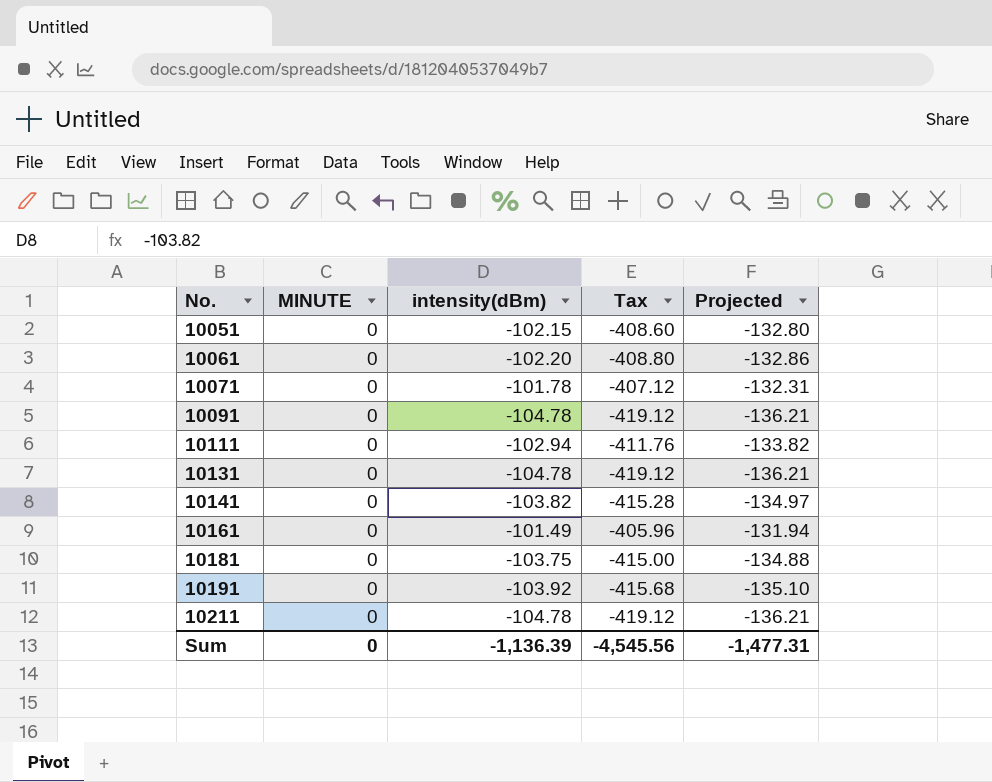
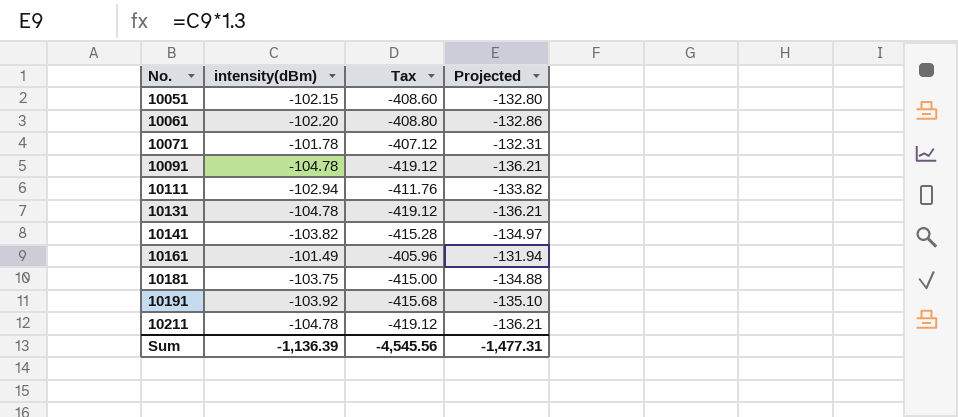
column MINUTE | position: 2 -> none

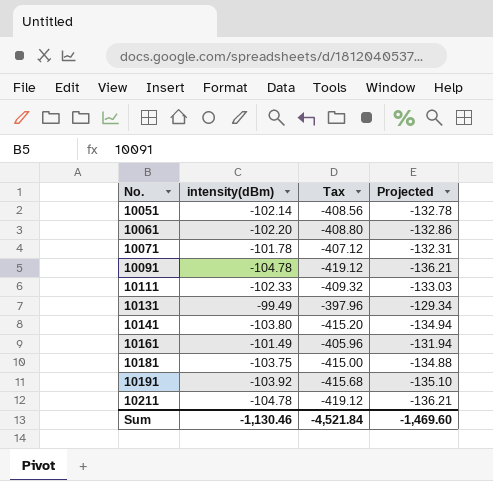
10051 | intensity(dBm): -102.15 -> -102.14
10051 | Tax: -408.60 -> -408.56
10051 | Projected: -132.80 -> -132.78
10111 | intensity(dBm): -102.94 -> -102.33
10111 | Tax: -411.76 -> -409.32
10111 | Projected: -133.82 -> -133.03
10131 | intensity(dBm): -104.78 -> -99.49
10131 | Tax: -419.12 -> -397.96
10131 | Projected: -136.21 -> -129.34
10141 | intensity(dBm): -103.82 -> -103.80
10141 | Tax: -415.28 -> -415.20
10141 | Projected: -134.97 -> -134.94
Sum | intensity(dBm): -1,136.39 -> -1,130.46
Sum | Tax: -4,545.56 -> -4,521.84
Sum | Projected: -1,477.31 -> -1,469.60

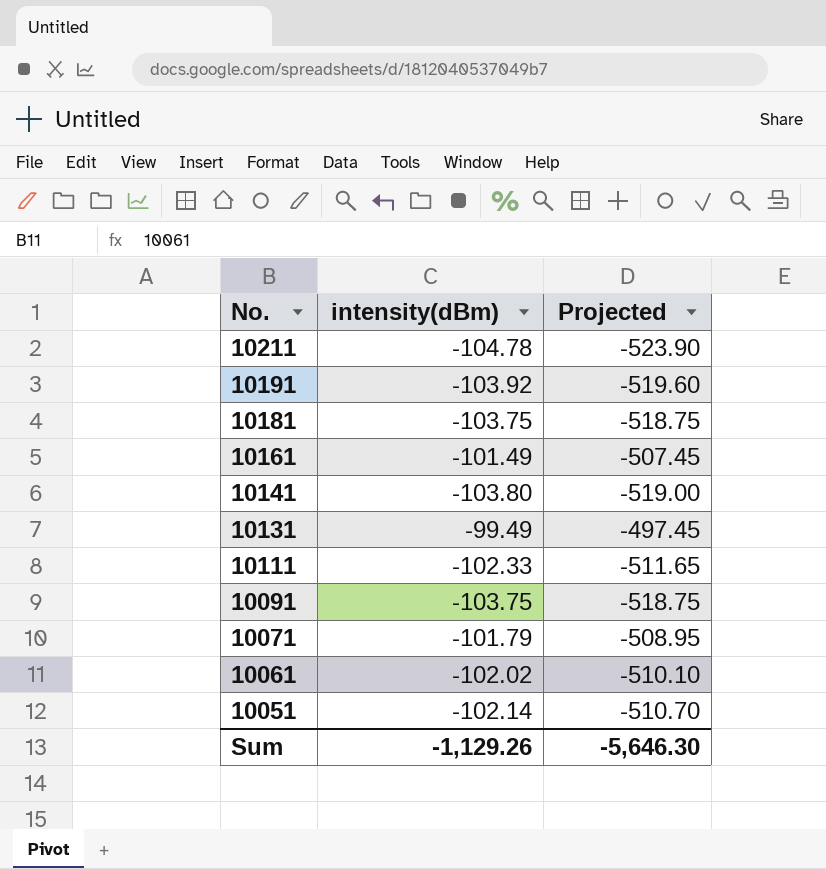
row order: No. ascending -> No. descending
column Tax | formula: [intensity(dBm)] * 4 -> none
column Projected | formula: [intensity(dBm)] * 1.3 -> [intensity(dBm)] * 5
10091 | intensity(dBm): -104.78 -> -103.75
10071 | intensity(dBm): -101.78 -> -101.79
10061 | intensity(dBm): -102.20 -> -102.02
Sum | intensity(dBm): -1,130.46 -> -1,129.26
Sum | Projected: -1,469.60 -> -5,646.30

